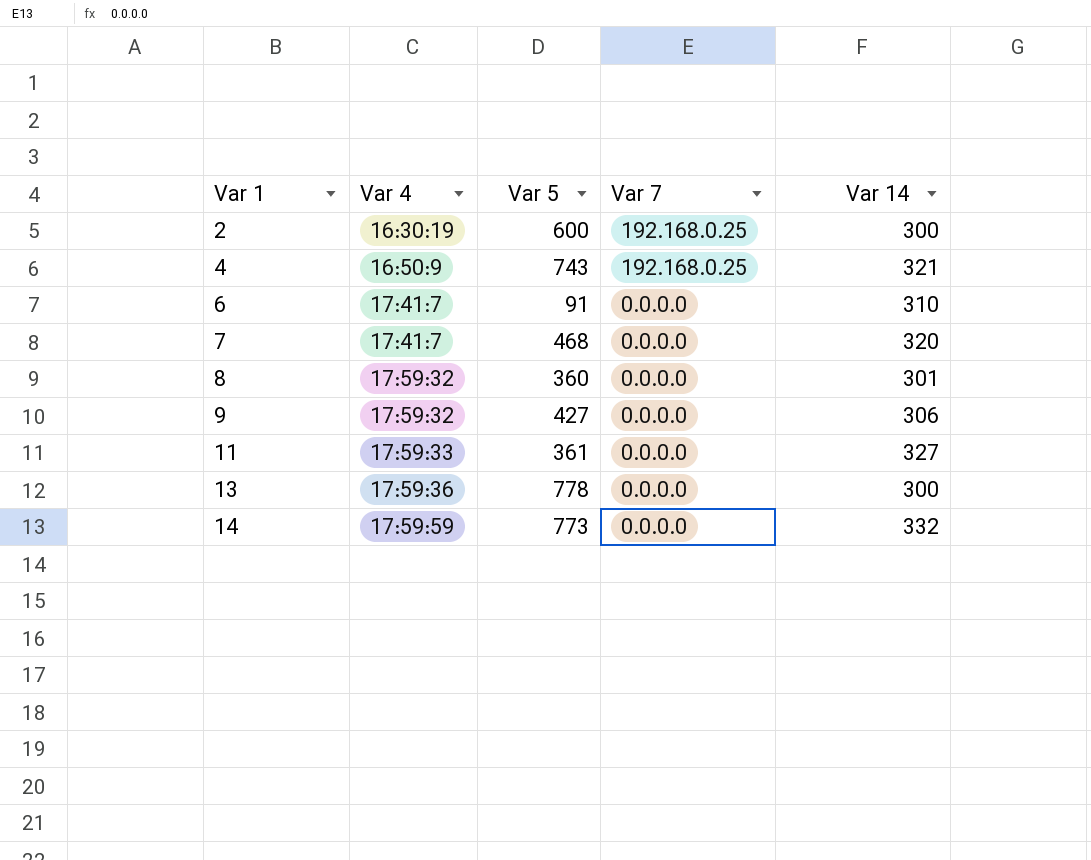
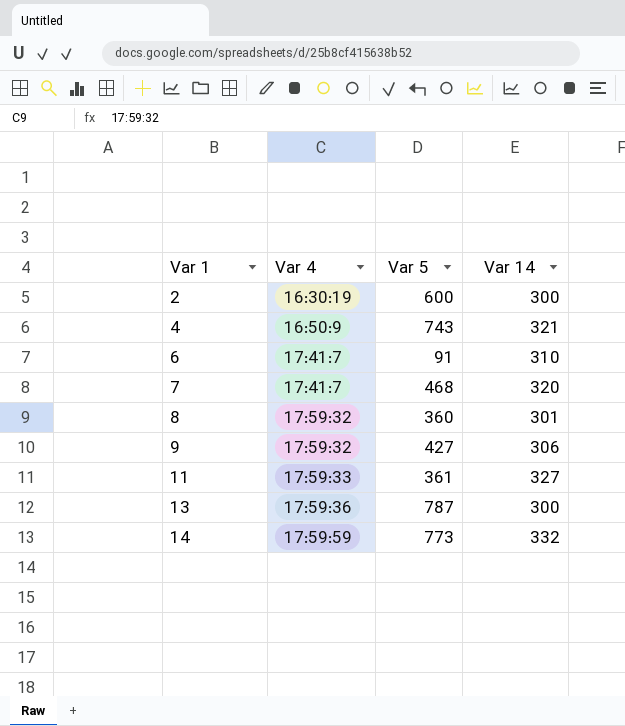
column Var 7 | position: 4 -> none
13 | Var 5: 778 -> 787

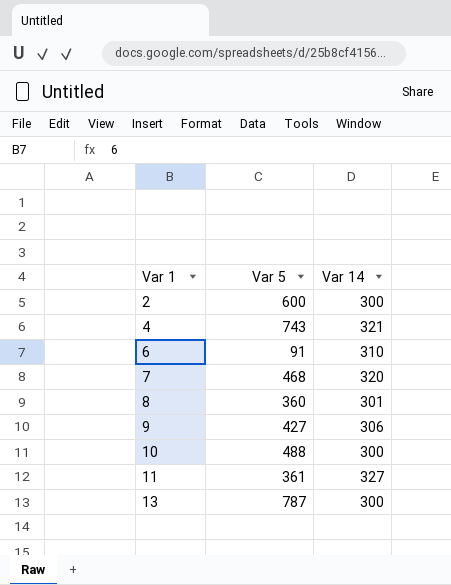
column Var 4 | position: 2 -> none
row 14: 17:59:59 | 773 | 332 -> none
row 10: none -> 488 | 300

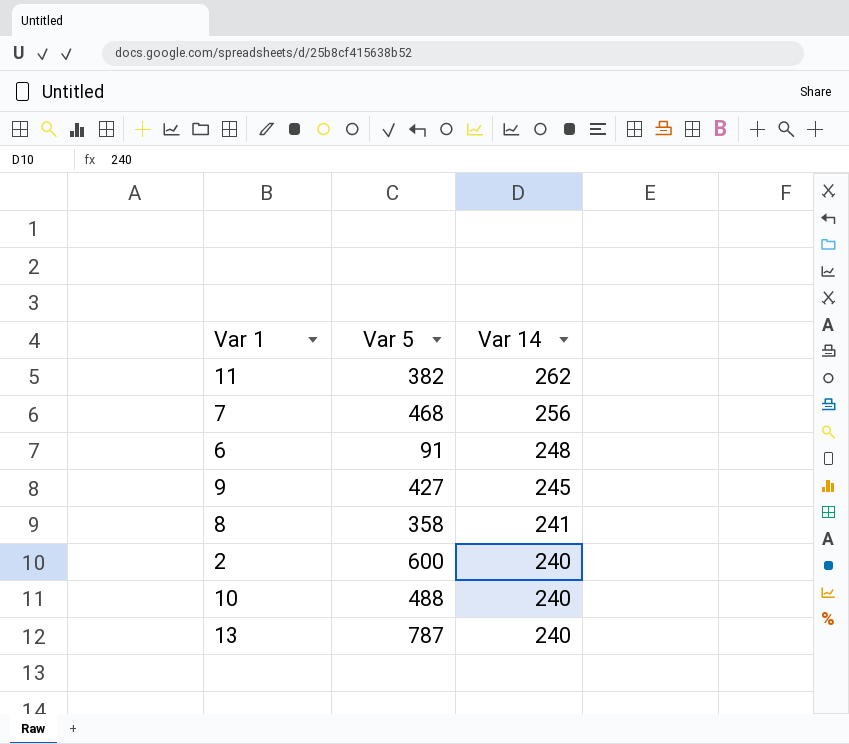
row order: Var 1 ascending -> Var 14 descending
row 4: 743 | 321 -> none
11 | Var 5: 361 -> 382
11 | Var 14: 327 -> 262
7 | Var 14: 320 -> 256
6 | Var 14: 310 -> 248
9 | Var 14: 306 -> 245
8 | Var 5: 360 -> 358
8 | Var 14: 301 -> 241
2 | Var 14: 300 -> 240
10 | Var 14: 300 -> 240
13 | Var 14: 300 -> 240

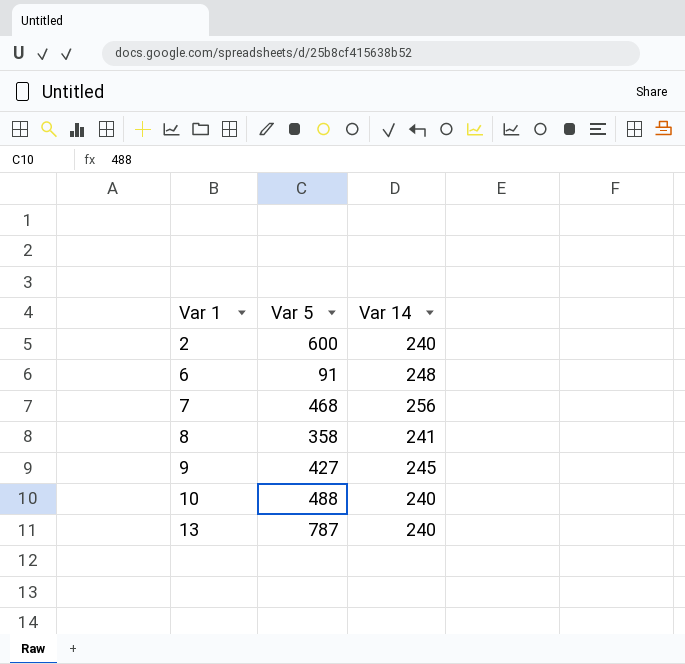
row order: Var 14 descending -> Var 1 ascending
row 11: 382 | 262 -> none

